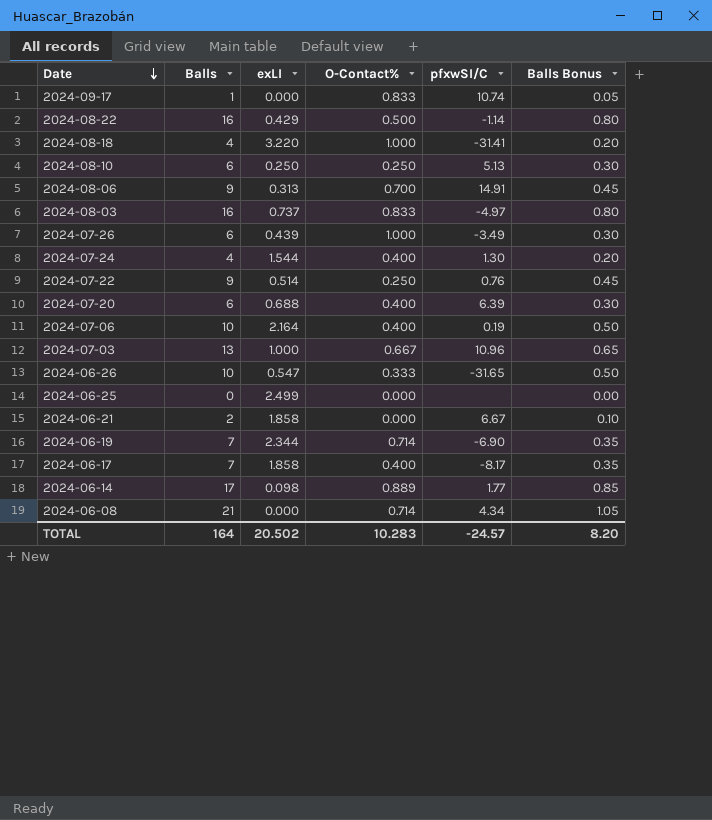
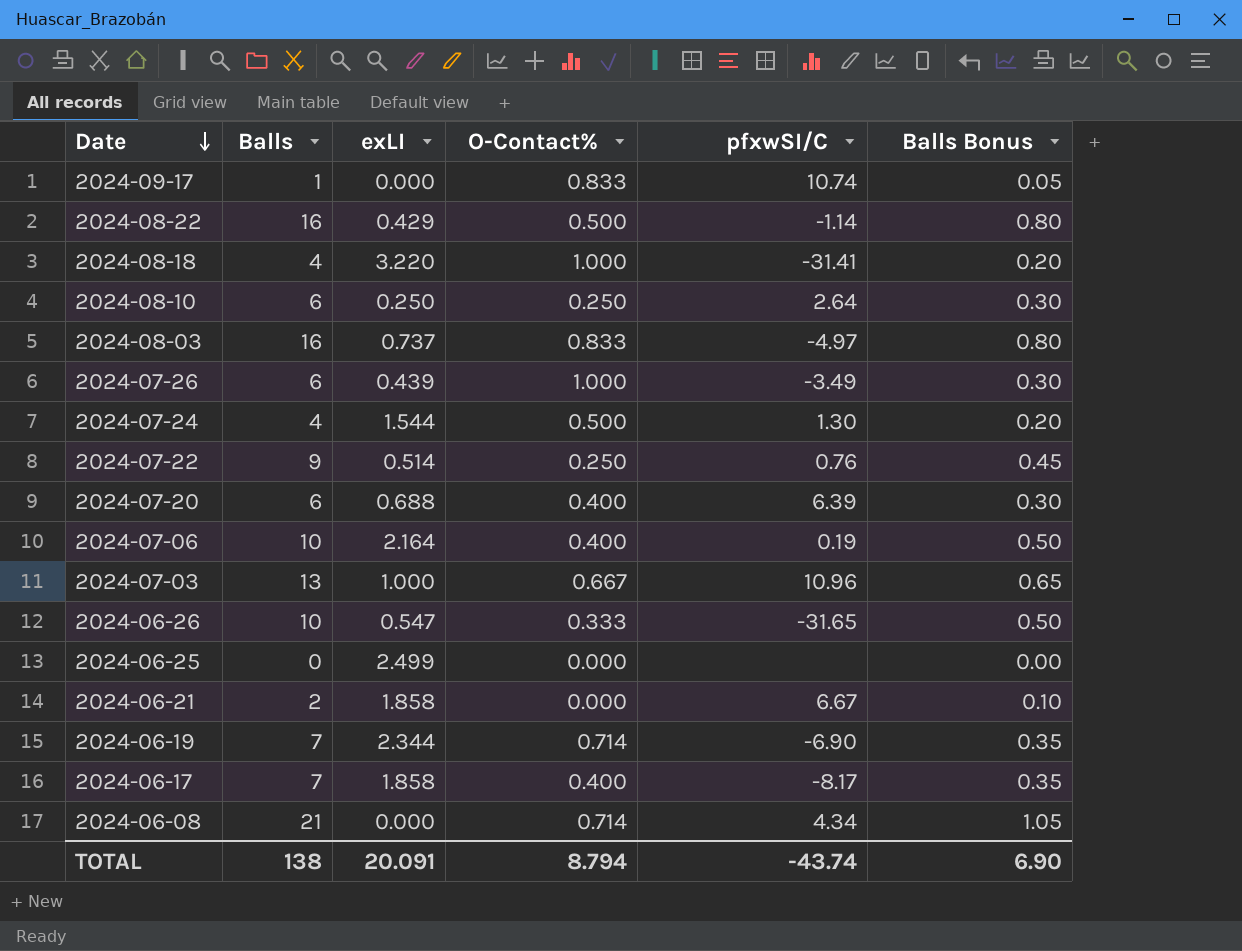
row 2024-08-06: 9 | 0.313 | 0.700 | 14.91 | 0.45 -> none
row 2024-06-14: 17 | 0.098 | 0.889 | 1.77 | 0.85 -> none
2024-08-10 | pfxwSI/C: 5.13 -> 2.64
2024-07-24 | O-Contact%: 0.400 -> 0.500
TOTAL | Balls: 164 -> 138
TOTAL | exLI: 20.502 -> 20.091
TOTAL | O-Contact%: 10.283 -> 8.794
TOTAL | pfxwSI/C: -24.57 -> -43.74
TOTAL | Balls Bonus: 8.20 -> 6.90

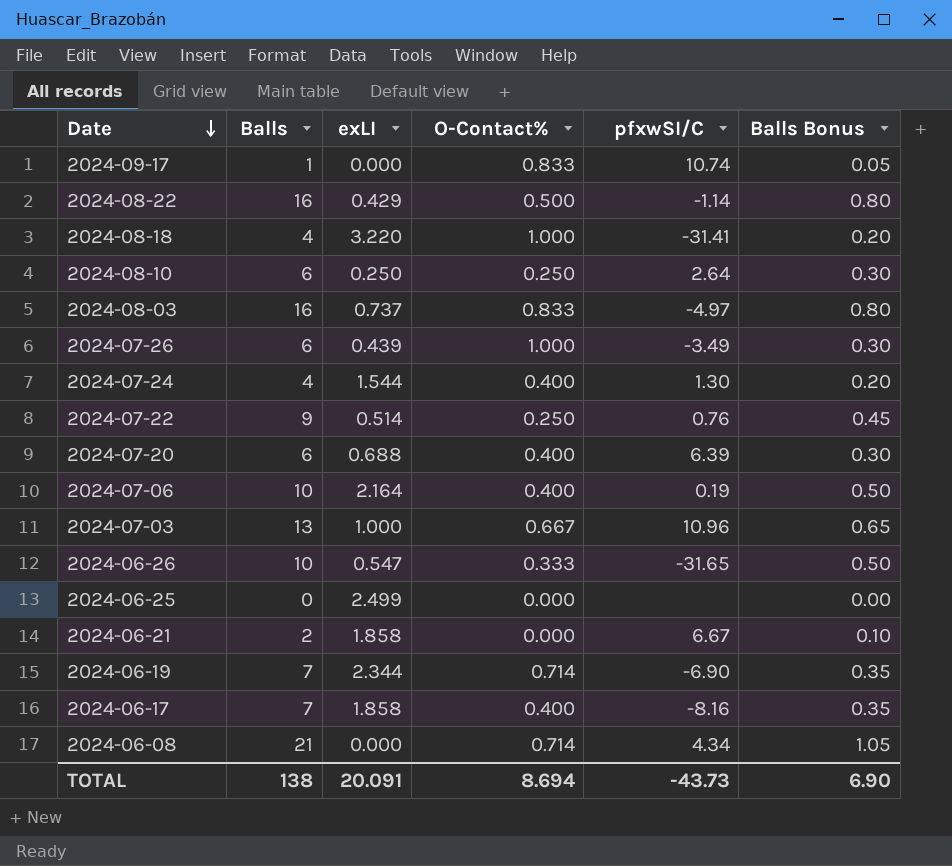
2024-07-24 | O-Contact%: 0.500 -> 0.400
2024-06-17 | pfxwSI/C: -8.17 -> -8.16
TOTAL | O-Contact%: 8.794 -> 8.694
TOTAL | pfxwSI/C: -43.74 -> -43.73

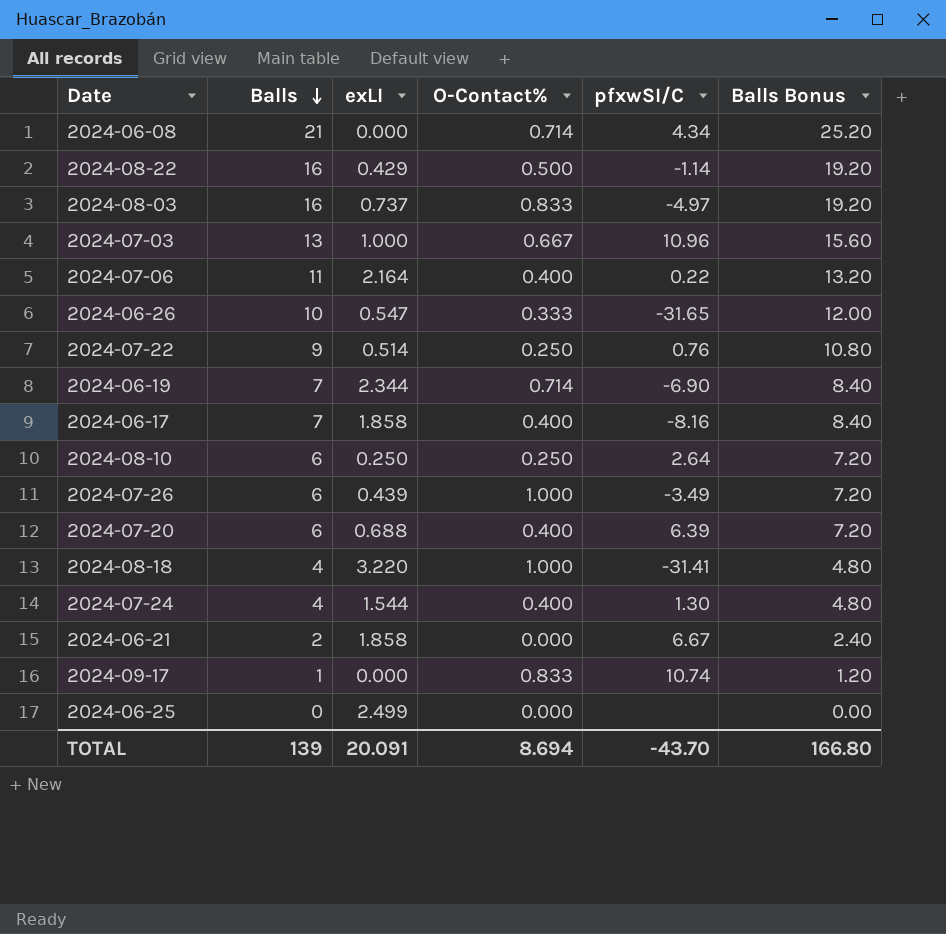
row order: Date descending -> Balls descending
column Balls Bonus | formula: [Balls] * 0.05 -> [Balls] * 1.2
2024-07-06 | Balls: 10 -> 11
2024-07-06 | pfxwSI/C: 0.19 -> 0.22
TOTAL | Balls: 138 -> 139
TOTAL | pfxwSI/C: -43.73 -> -43.70
TOTAL | Balls Bonus: 6.90 -> 166.80

